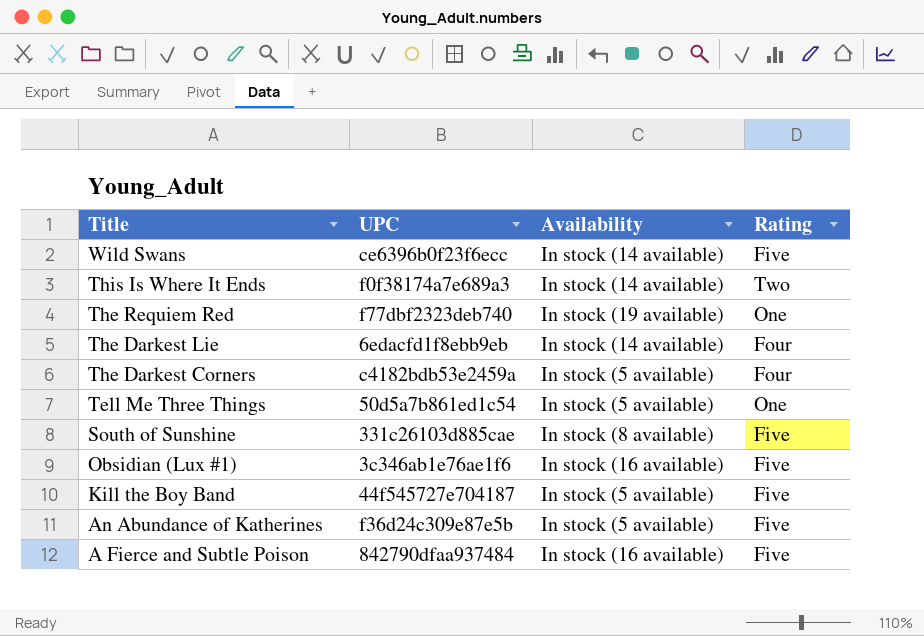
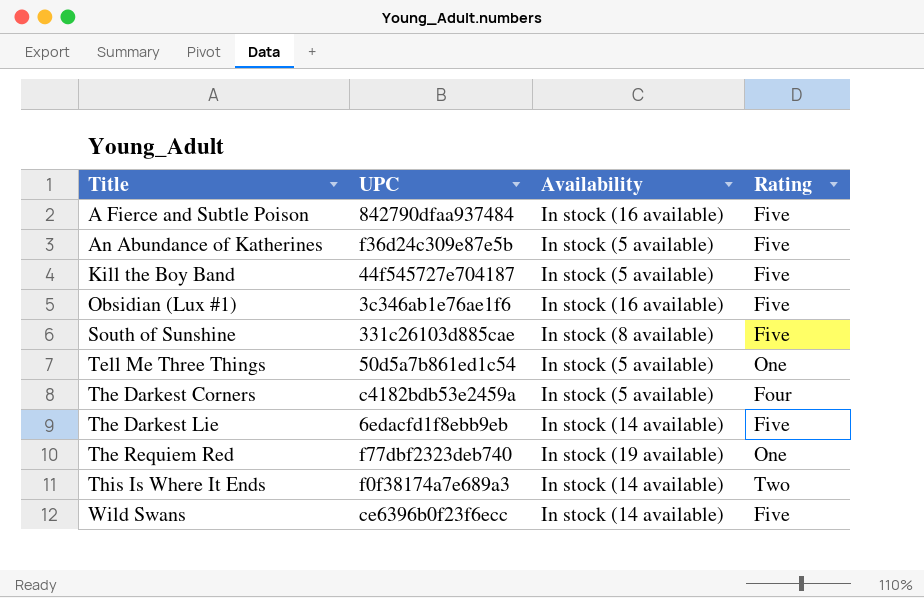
row order: Title descending -> Title ascending
The Darkest Lie | Rating: Four -> Five

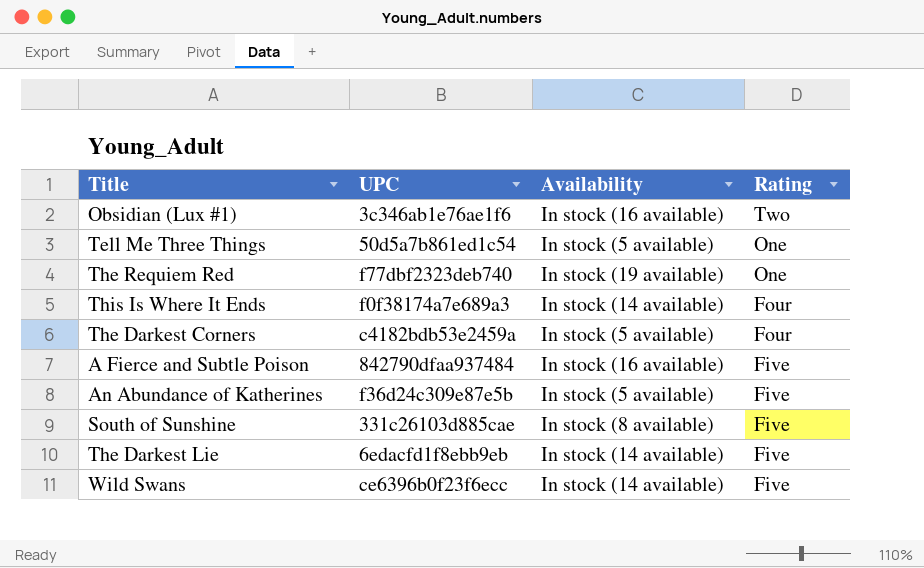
row order: Title ascending -> Rating descending
row Kill the Boy Band: 44f545727e704187 | In stock (5 available) | Five -> none
Obsidian (Lux #1) | Rating: Five -> Two
This Is Where It Ends | Rating: Two -> Four

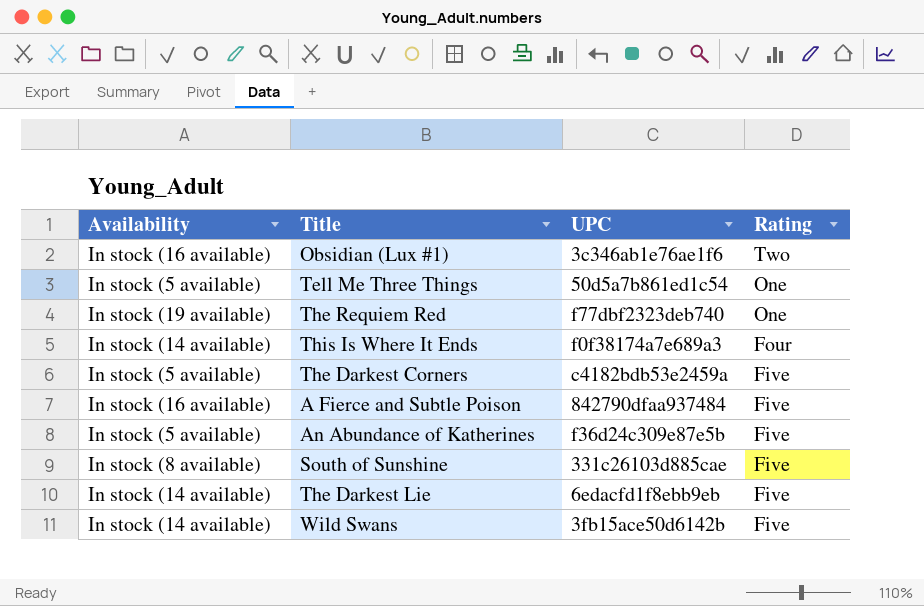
column Availability | position: 3 -> 1
The Darkest Corners | Rating: Four -> Five
Wild Swans | UPC: ce6396b0f23f6ecc -> 3fb15ace50d6142b

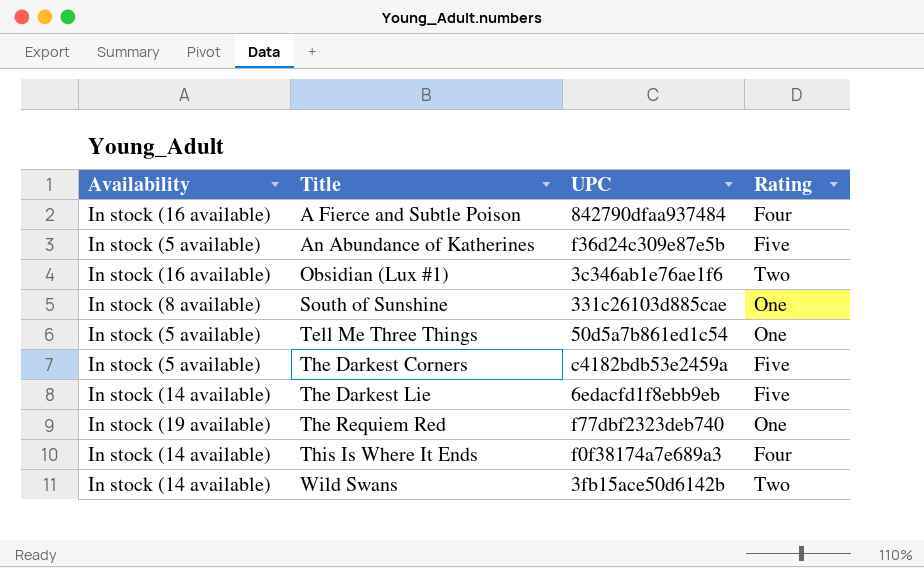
row order: Rating descending -> Title ascending
A Fierce and Subtle Poison | Rating: Five -> Four
South of Sunshine | Rating: Five -> One
Wild Swans | Rating: Five -> Two

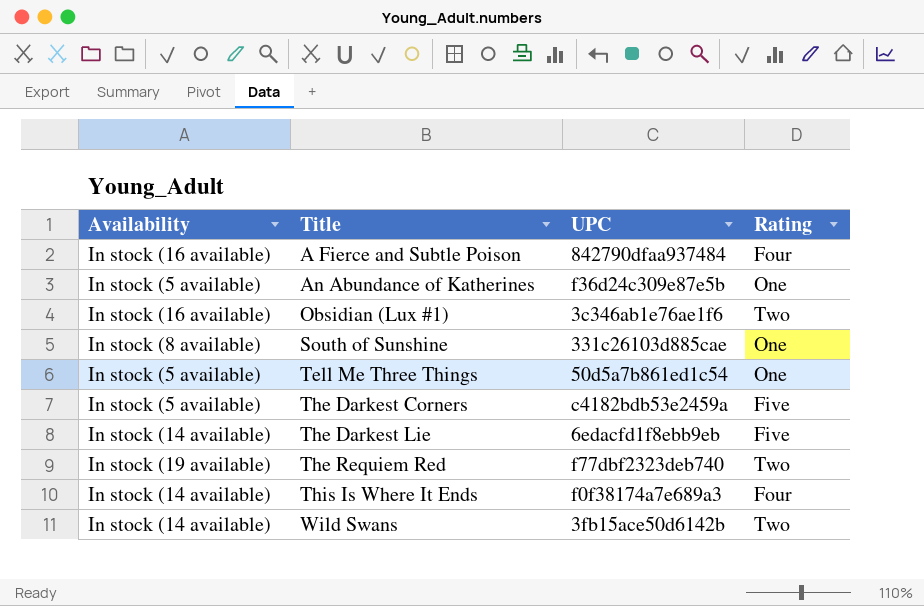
An Abundance of Katherines | Rating: Five -> One
The Requiem Red | Rating: One -> Two

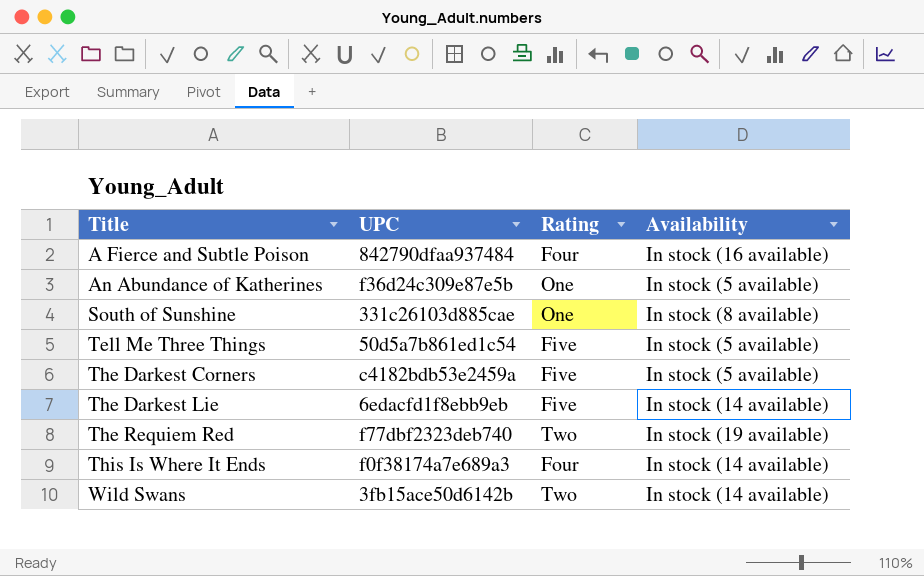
column Availability | position: 1 -> 4
row Obsidian (Lux #1): In stock (16 available) | 3c346ab1e76ae1f6 | Two -> none
Tell Me Three Things | Rating: One -> Five

